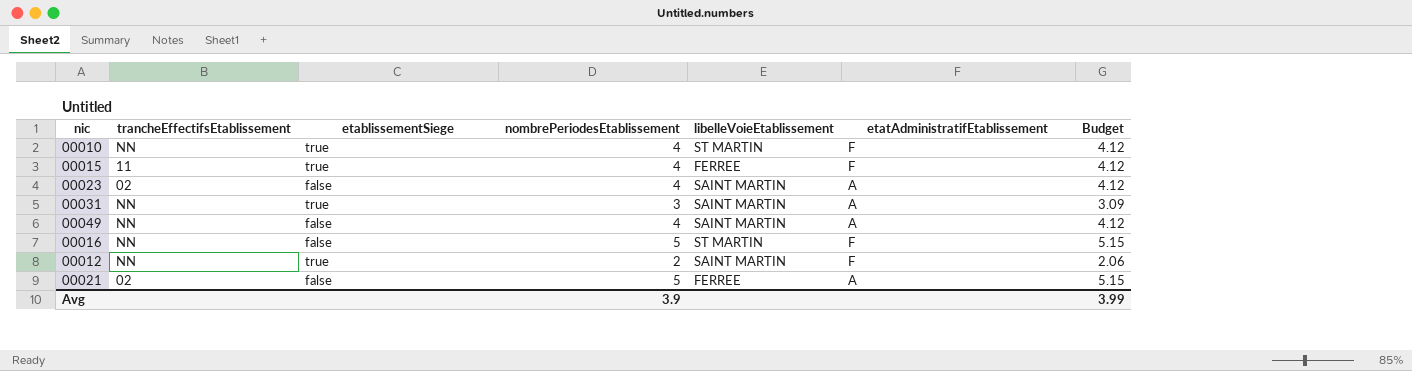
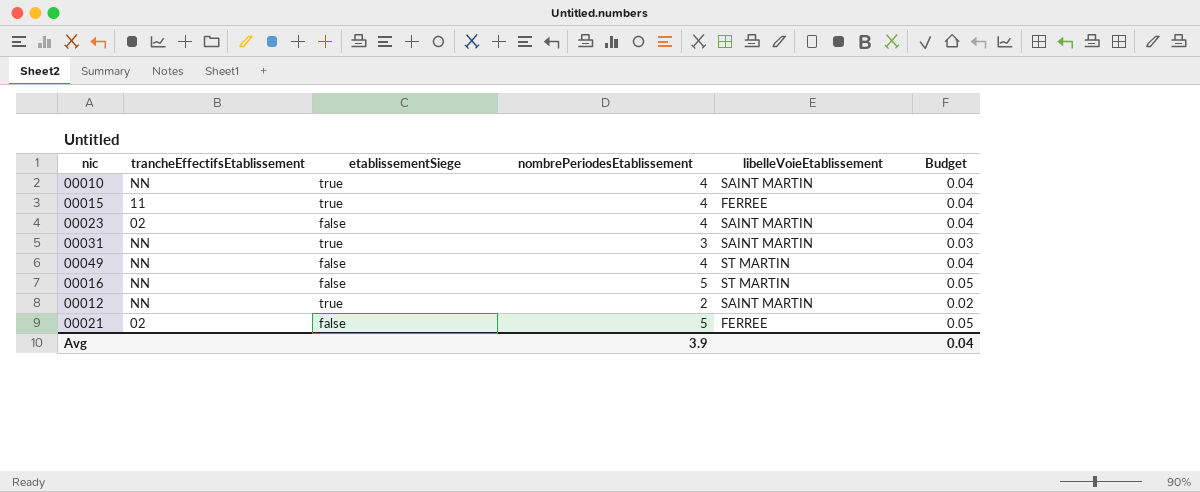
column etatAdministratifEtablissement | position: 6 -> none
column Budget | formula: [nombrePeriodesEtablissement] * 1.03 -> [nombrePeriodesEtablissement] * 0.01
00010 | libelleVoieEtablissement: ST MARTIN -> SAINT MARTIN
00049 | libelleVoieEtablissement: SAINT MARTIN -> ST MARTIN
Avg | Budget: 3.99 -> 0.04

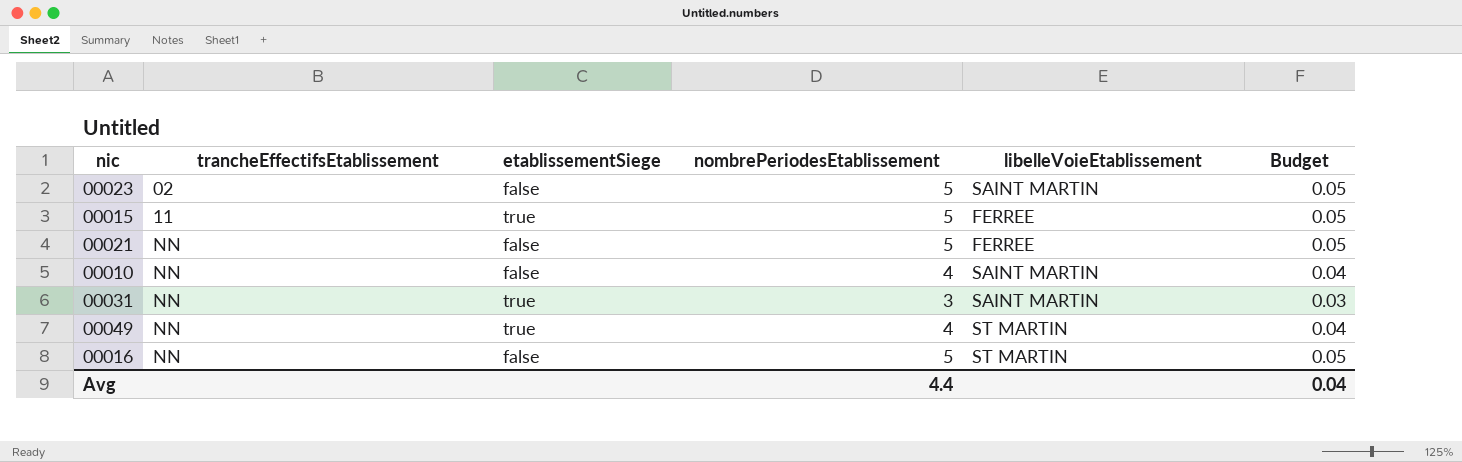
row order: none -> trancheEffectifsEtablissement ascending
row 00012: NN | true | 2 | SAINT MARTIN | 0.02 -> none
00023 | nombrePeriodesEtablissement: 4 -> 5
00023 | Budget: 0.04 -> 0.05
00015 | nombrePeriodesEtablissement: 4 -> 5
00015 | Budget: 0.04 -> 0.05
00021 | trancheEffectifsEtablissement: 02 -> NN
00010 | etablissementSiege: true -> false
00049 | etablissementSiege: false -> true
Avg | nombrePeriodesEtablissement: 3.9 -> 4.4

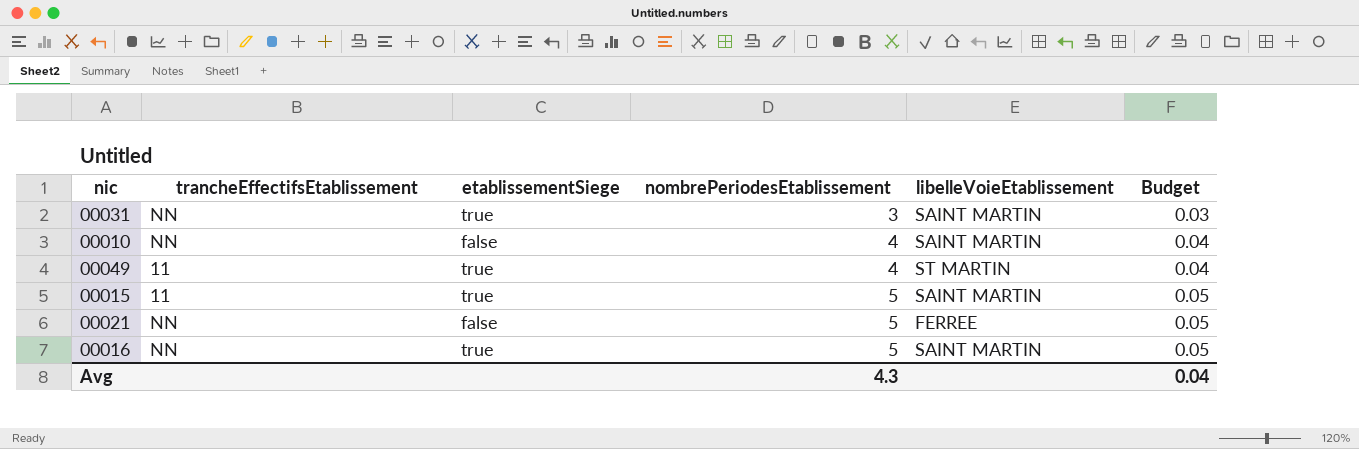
row order: trancheEffectifsEtablissement ascending -> nombrePeriodesEtablissement ascending
row 00023: 02 | false | 5 | SAINT MARTIN | 0.05 -> none
00049 | trancheEffectifsEtablissement: NN -> 11
00015 | libelleVoieEtablissement: FERREE -> SAINT MARTIN
00016 | etablissementSiege: false -> true
00016 | libelleVoieEtablissement: ST MARTIN -> SAINT MARTIN
Avg | nombrePeriodesEtablissement: 4.4 -> 4.3

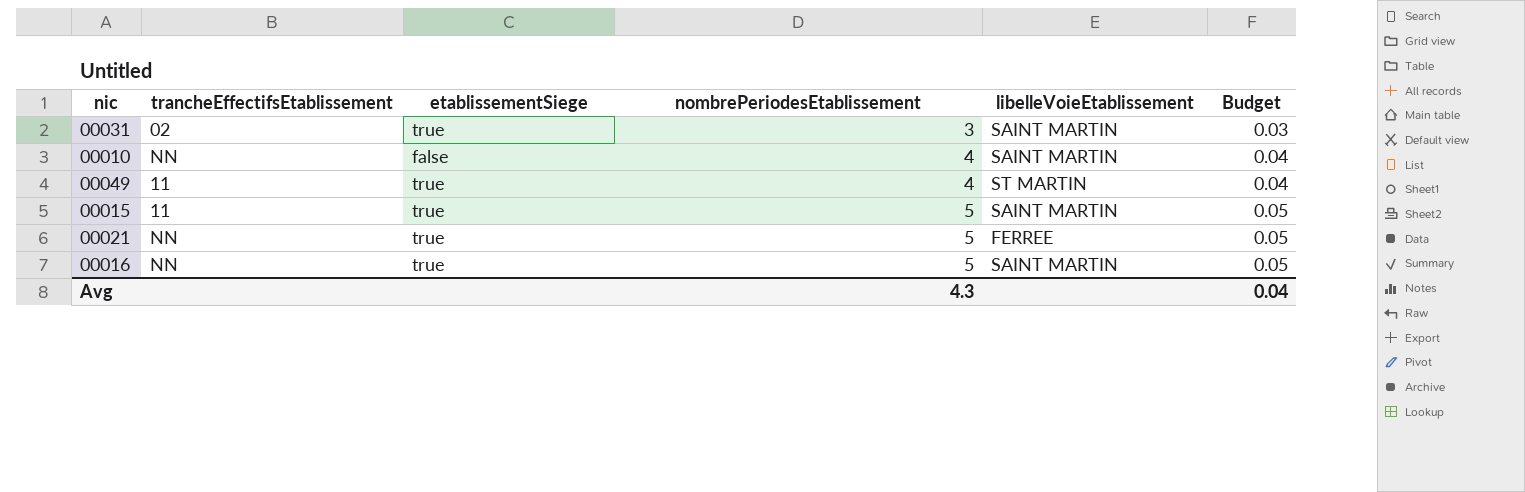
00031 | trancheEffectifsEtablissement: NN -> 02
00021 | etablissementSiege: false -> true

